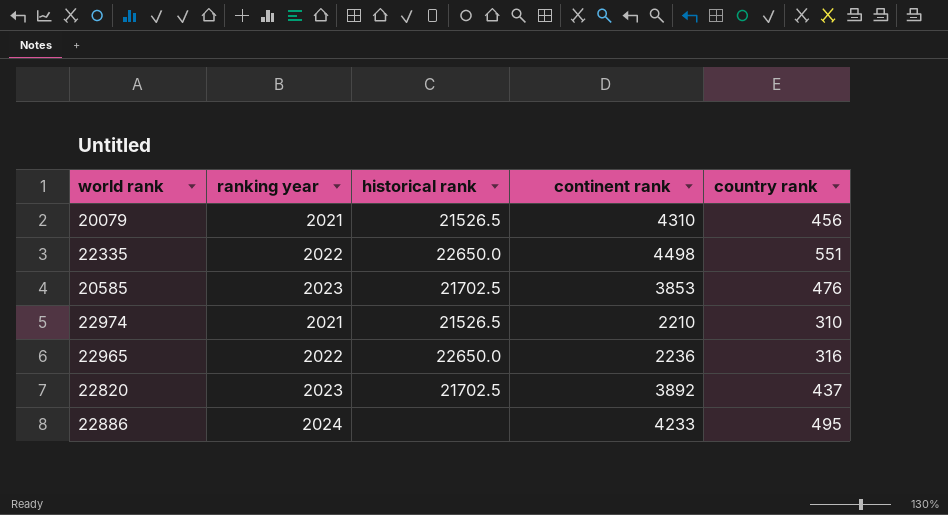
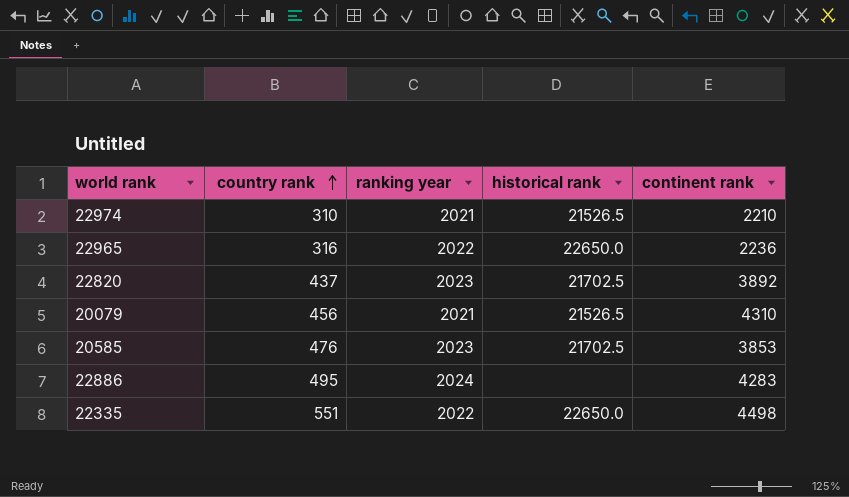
row order: none -> country rank ascending
column country rank | position: 5 -> 2
22886 | continent rank: 4233 -> 4283

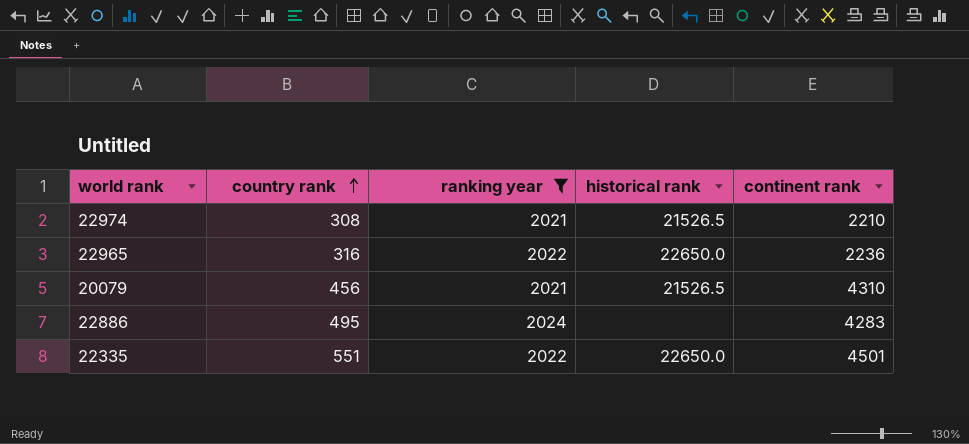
filter: none -> ranking year != 2023
22974 | country rank: 310 -> 308
22335 | continent rank: 4498 -> 4501

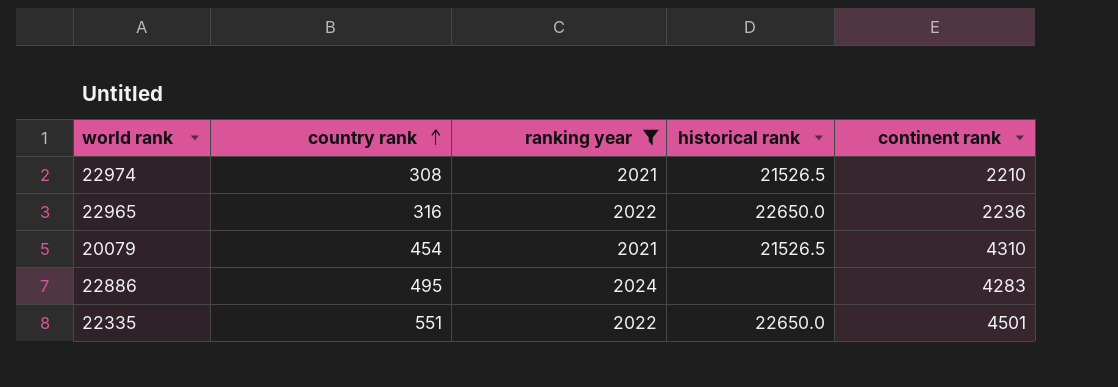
20079 | country rank: 456 -> 454

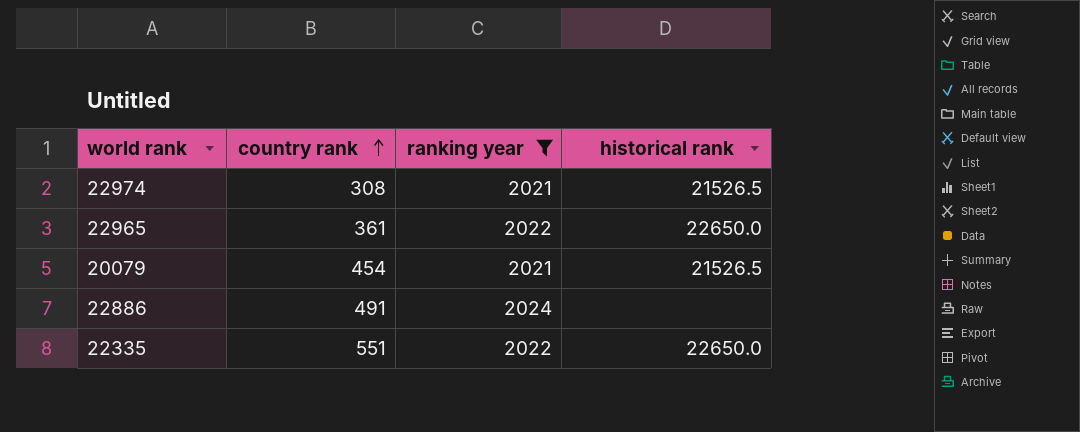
column continent rank | position: 5 -> none
22965 | country rank: 316 -> 361
22886 | country rank: 495 -> 491

